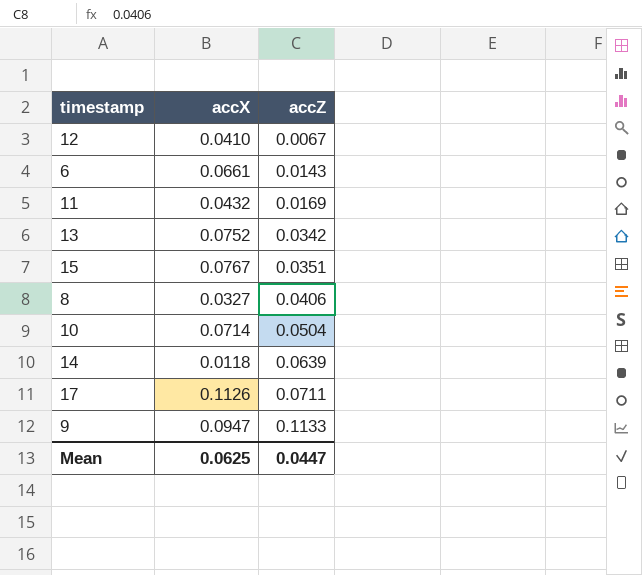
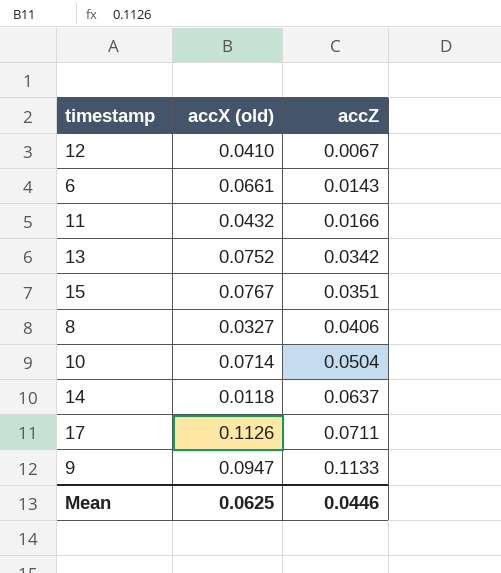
column name: accX -> accX (old)
11 | accZ: 0.0169 -> 0.0166
14 | accZ: 0.0639 -> 0.0637
Mean | accZ: 0.0447 -> 0.0446

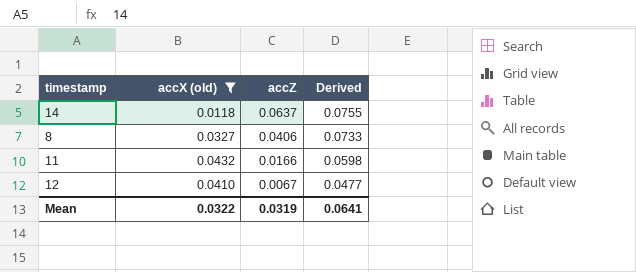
filter: none -> accX (old) <= 0.0432
row order: accZ ascending -> accZ descending
column Derived | formula: none -> [accX (old)] + [accZ]
Mean | accX (old): 0.0625 -> 0.0322
Mean | accZ: 0.0446 -> 0.0319

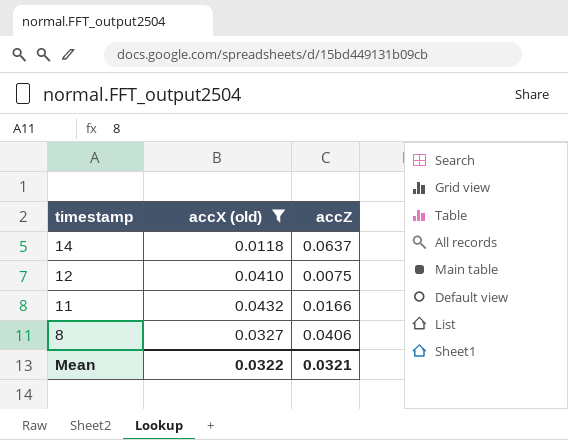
row order: accZ descending -> timestamp descending
column Derived | formula: [accX (old)] + [accZ] -> none
12 | accZ: 0.0067 -> 0.0075
Mean | accZ: 0.0319 -> 0.0321

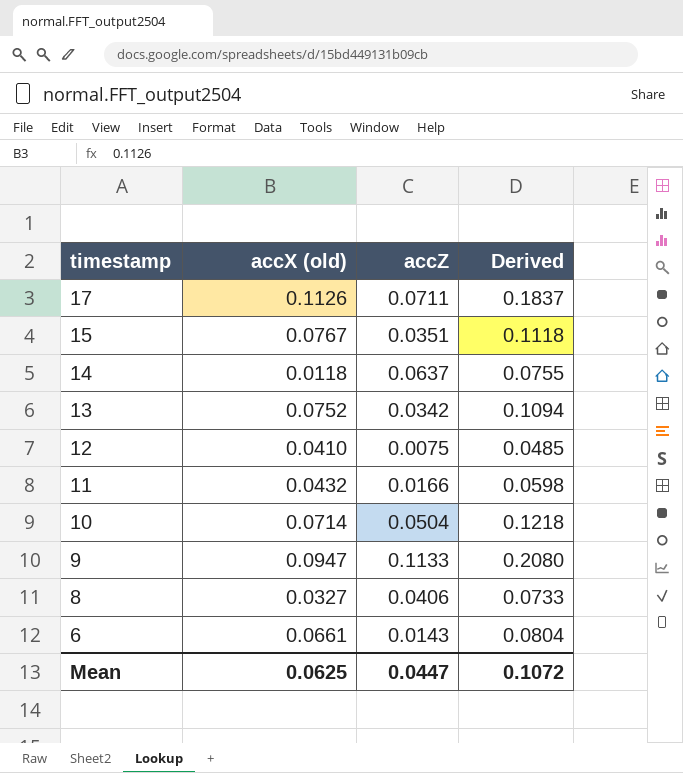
filter: accX (old) <= 0.0432 -> none
column Derived | formula: none -> [accX (old)] + [accZ]
Mean | accX (old): 0.0322 -> 0.0625
Mean | accZ: 0.0321 -> 0.0447

